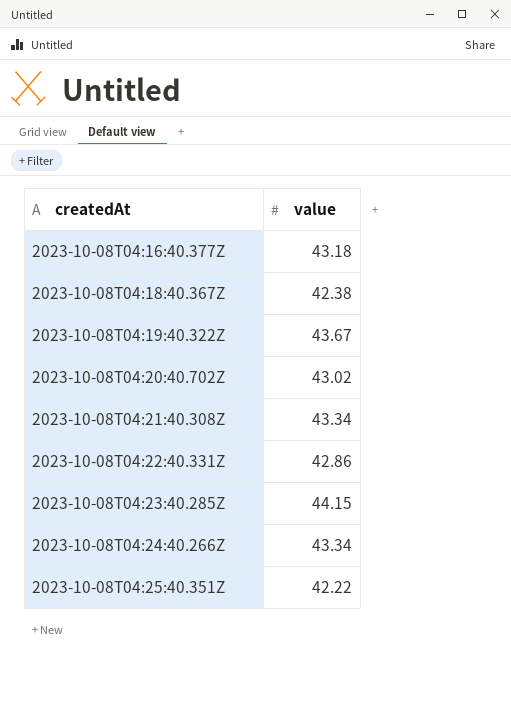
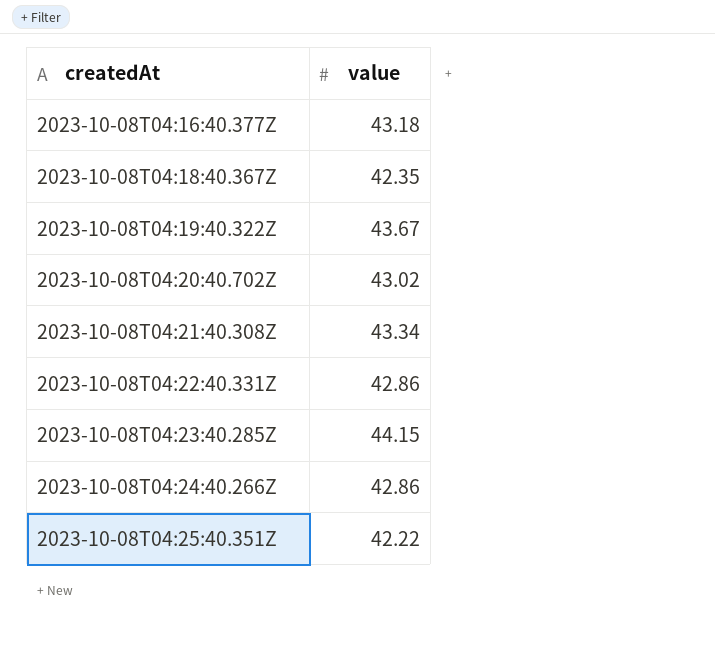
2023-10-08T04:18:40.367Z | value: 42.38 -> 42.35
2023-10-08T04:24:40.266Z | value: 43.34 -> 42.86

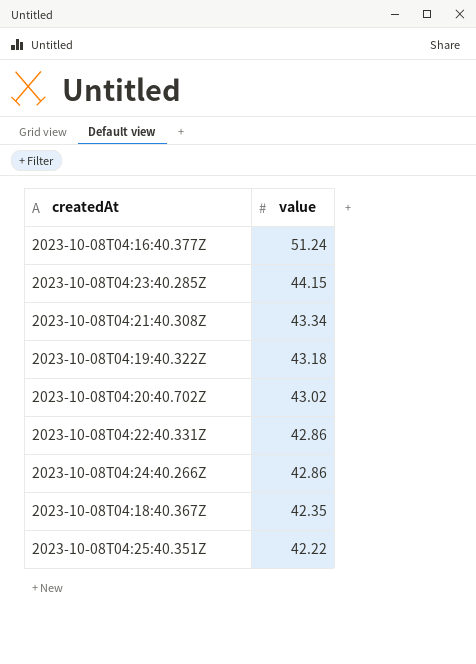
row order: createdAt ascending -> value descending
2023-10-08T04:16:40.377Z | value: 43.18 -> 51.24
2023-10-08T04:19:40.322Z | value: 43.67 -> 43.18

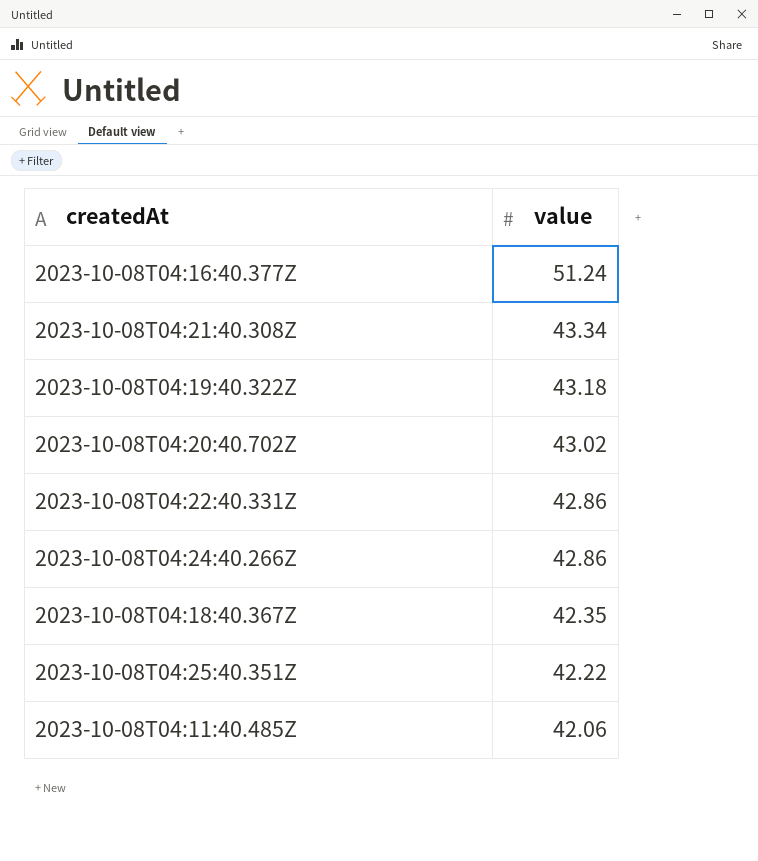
row 2023-10-08T04:23:40.285Z: 44.15 -> none
row 2023-10-08T04:11:40.485Z: none -> 42.06

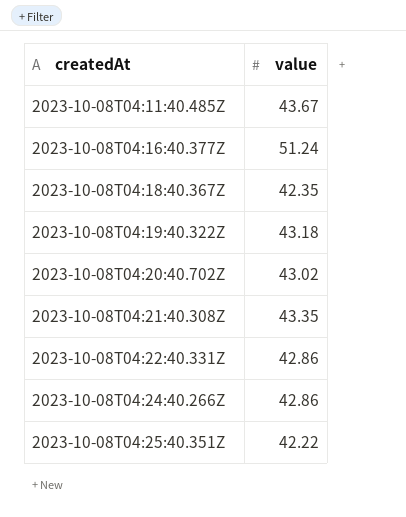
row order: value descending -> createdAt ascending
2023-10-08T04:11:40.485Z | value: 42.06 -> 43.67
2023-10-08T04:21:40.308Z | value: 43.34 -> 43.35

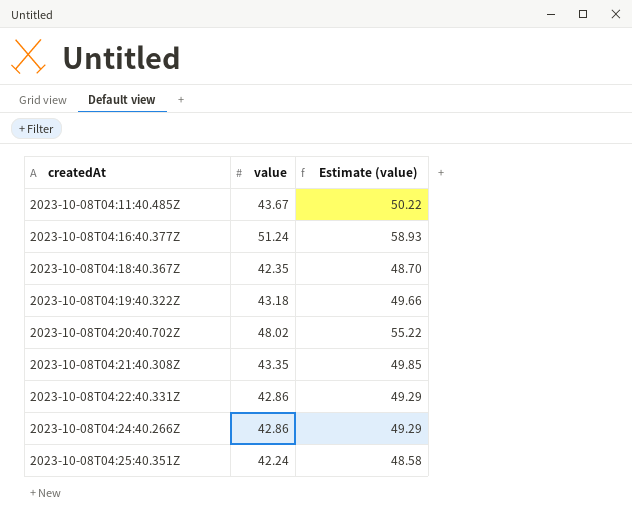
column Estimate (value) | formula: none -> [value] * 1.15
2023-10-08T04:20:40.702Z | value: 43.02 -> 48.02
2023-10-08T04:25:40.351Z | value: 42.22 -> 42.24

